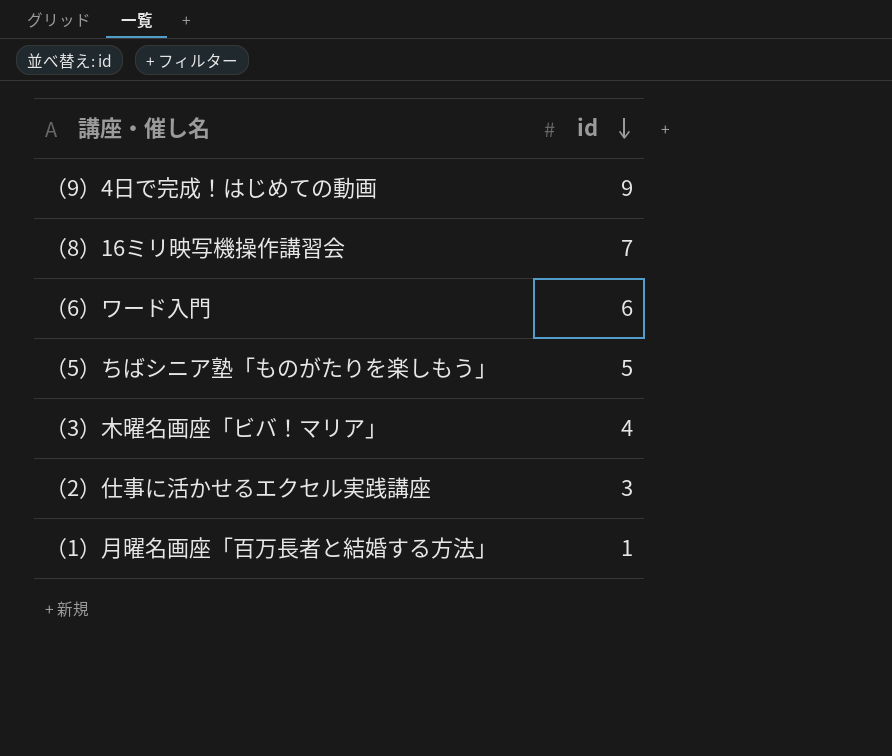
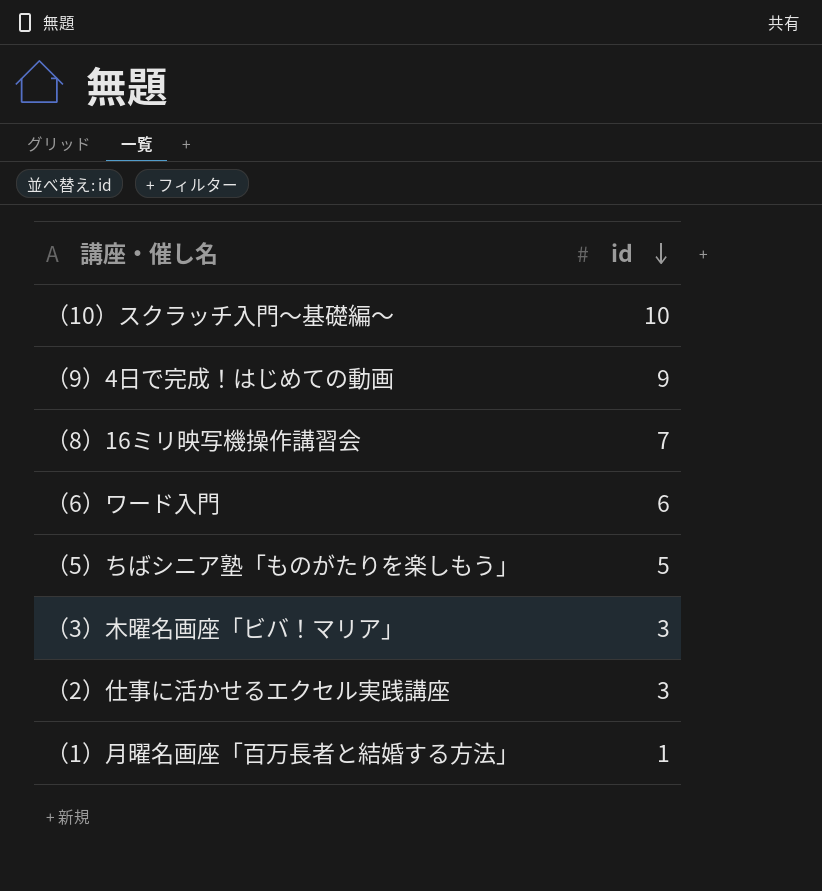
row （10）スクラッチ入門～基礎編～: none -> 10
（3）木曜名画座「ビバ！マリア」 | id: 4 -> 3

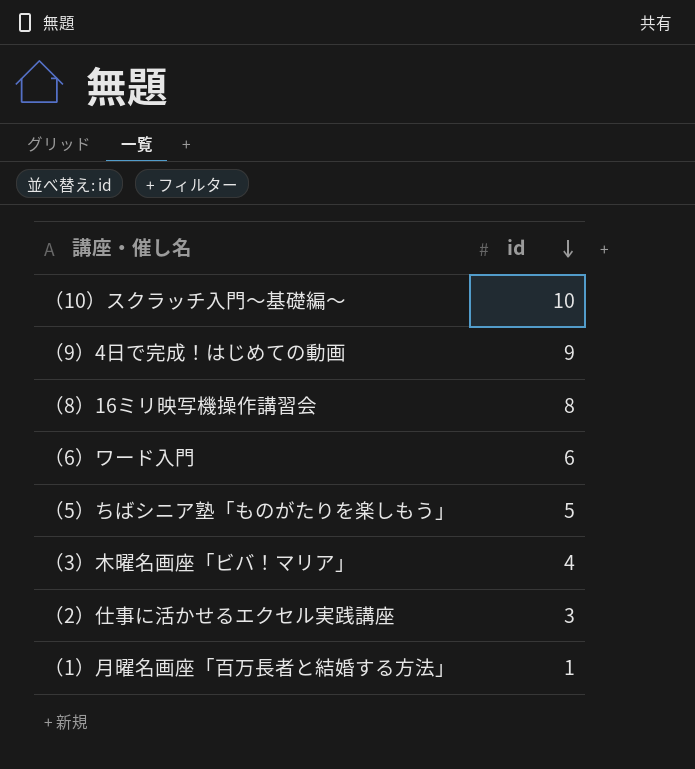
（8）16ミリ映写機操作講習会 | id: 7 -> 8
（3）木曜名画座「ビバ！マリア」 | id: 3 -> 4

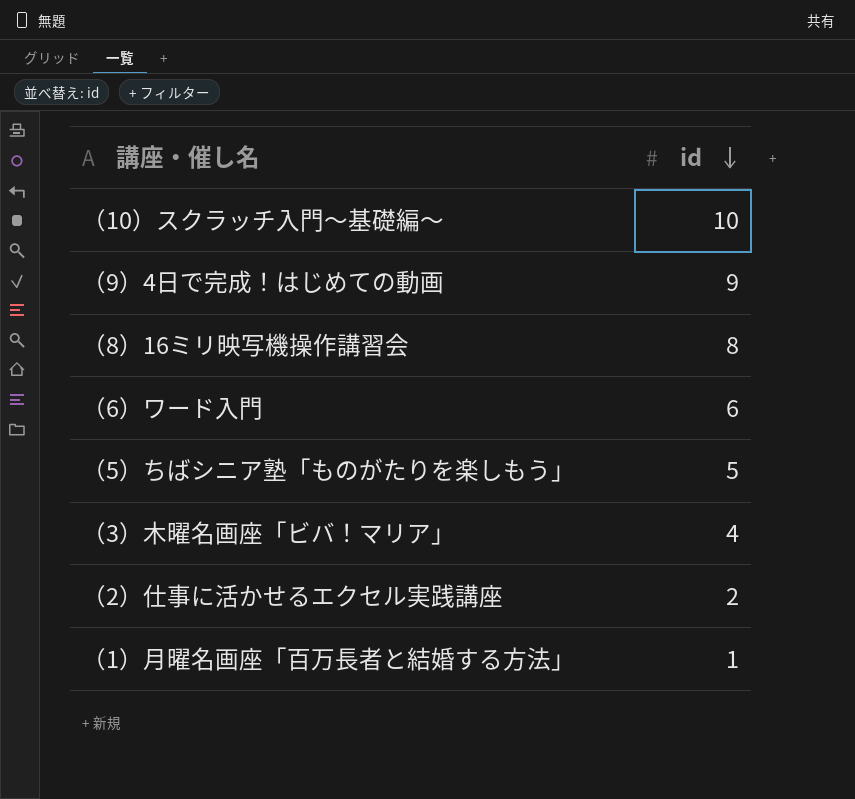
（2）仕事に活かせるエクセル実践講座 | id: 3 -> 2

